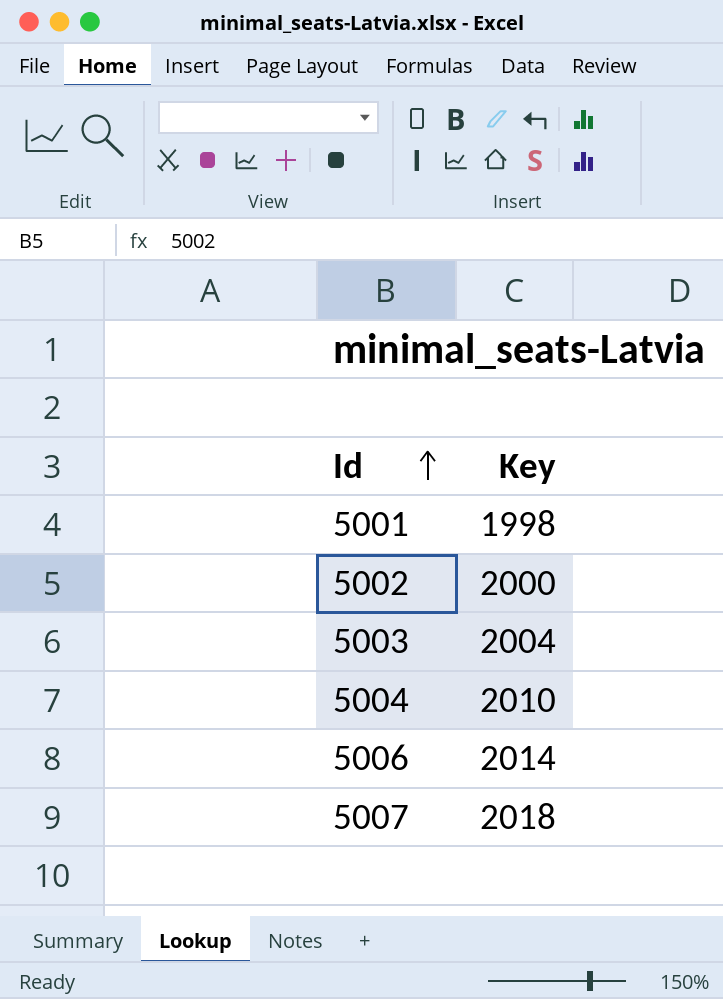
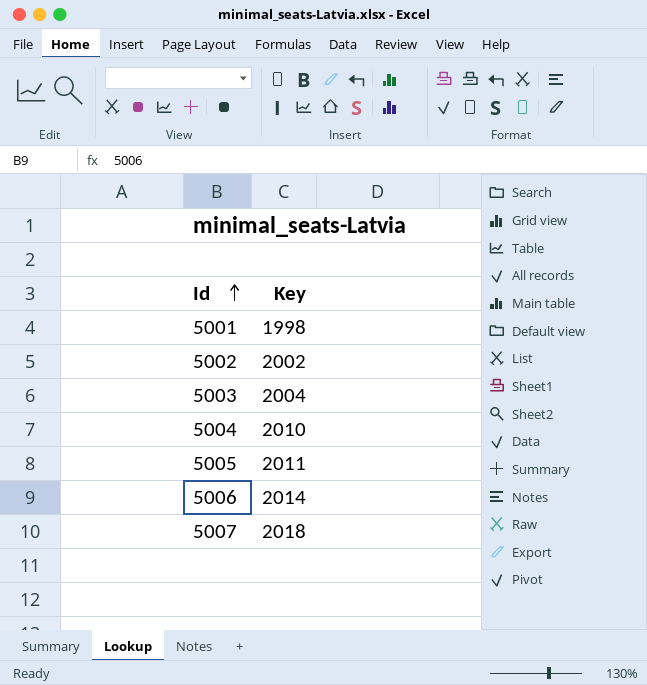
5002 | Key: 2000 -> 2002
row 5005: none -> 2011

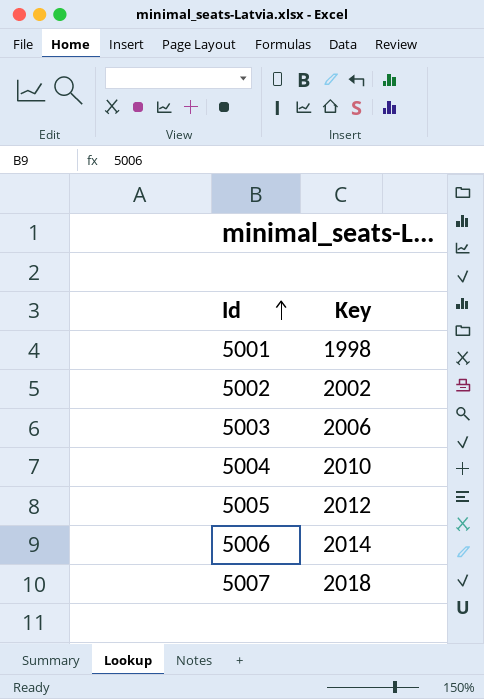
5003 | Key: 2004 -> 2006
5005 | Key: 2011 -> 2012

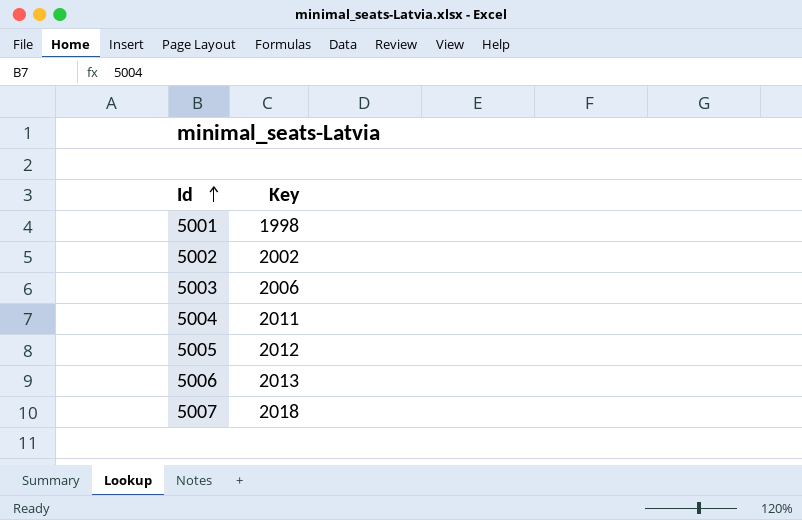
5004 | Key: 2010 -> 2011
5006 | Key: 2014 -> 2013

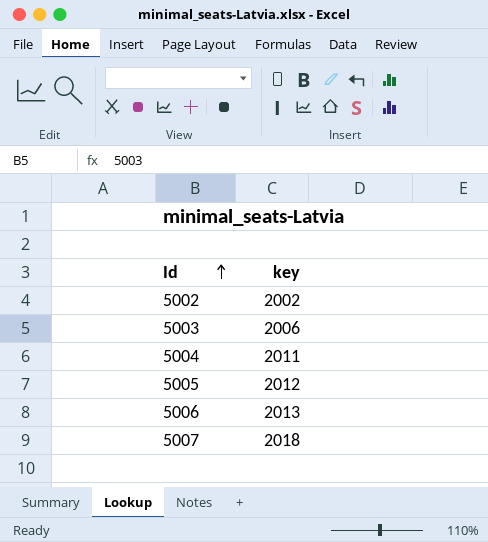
column name: Key -> key
row 5001: 1998 -> none

